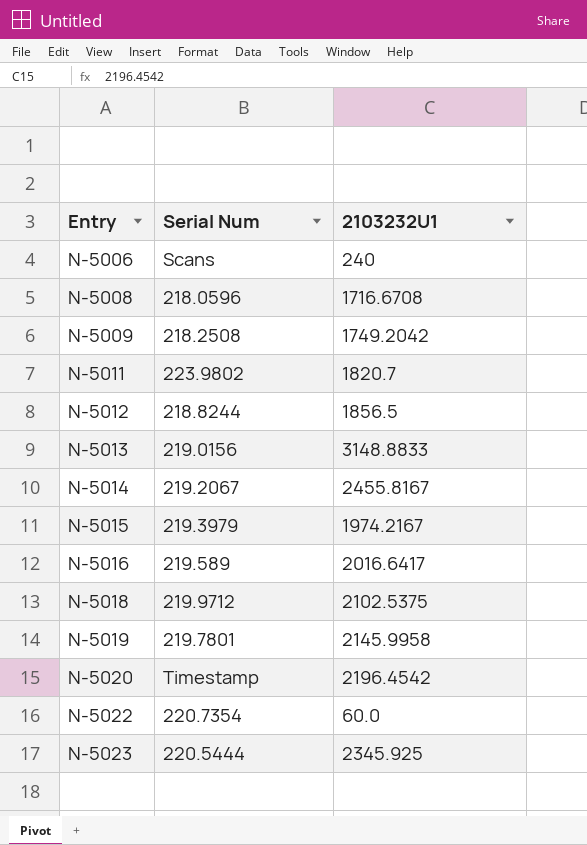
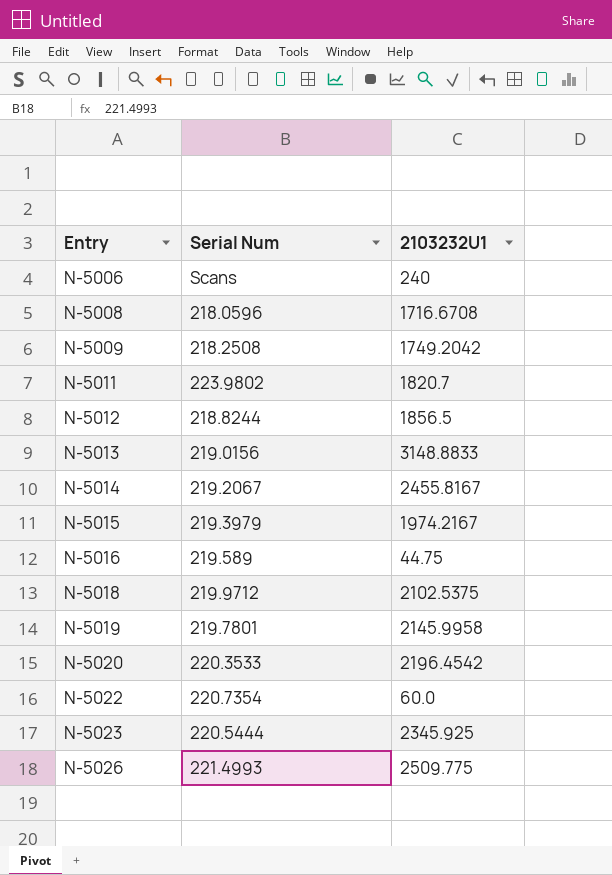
N-5016 | 2103232U1: 2016.6417 -> 44.75
N-5020 | Serial Num: Timestamp -> 220.3533
row N-5026: none -> 221.4993 | 2509.775

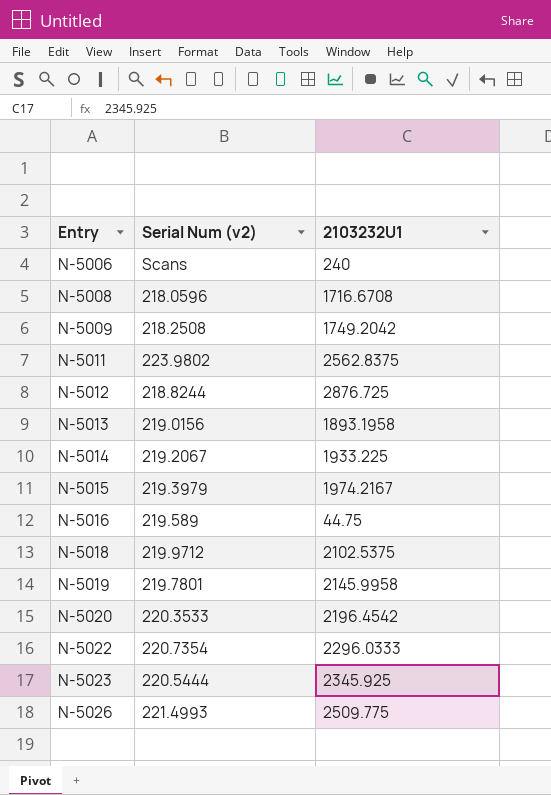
column name: Serial Num -> Serial Num (v2)
N-5011 | 2103232U1: 1820.7 -> 2562.8375
N-5012 | 2103232U1: 1856.5 -> 2876.725
N-5013 | 2103232U1: 3148.8833 -> 1893.1958
N-5014 | 2103232U1: 2455.8167 -> 1933.225
N-5022 | 2103232U1: 60.0 -> 2296.0333

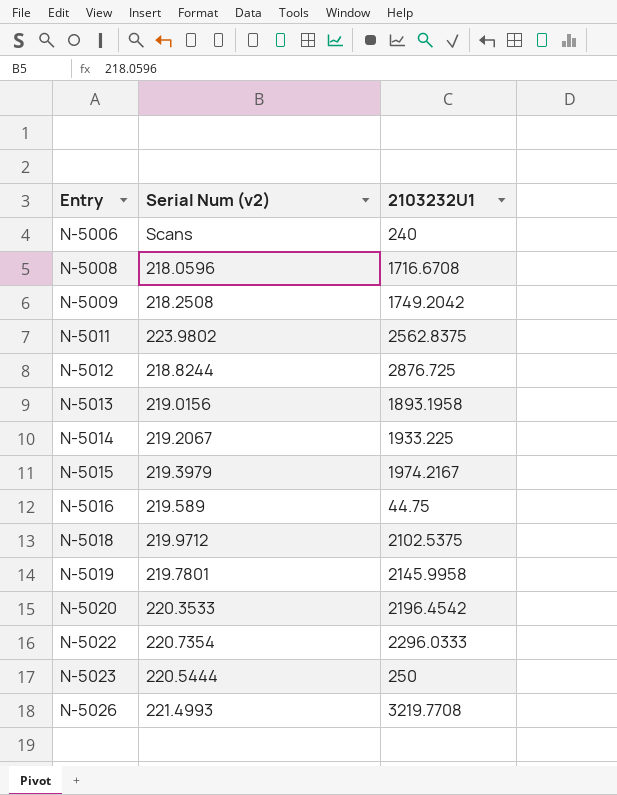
N-5023 | 2103232U1: 2345.925 -> 250
N-5026 | 2103232U1: 2509.775 -> 3219.7708

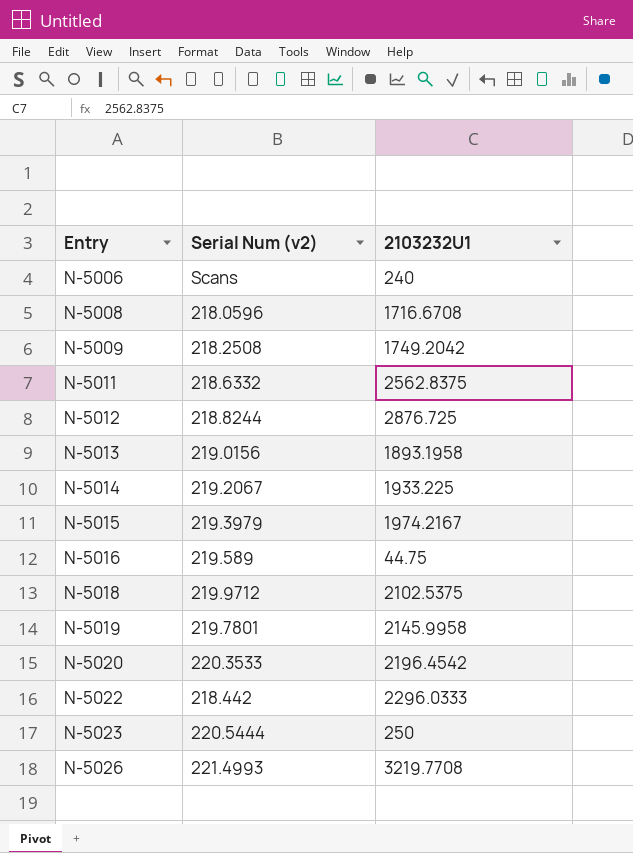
N-5011 | Serial Num (v2): 223.9802 -> 218.6332
N-5022 | Serial Num (v2): 220.7354 -> 218.442

